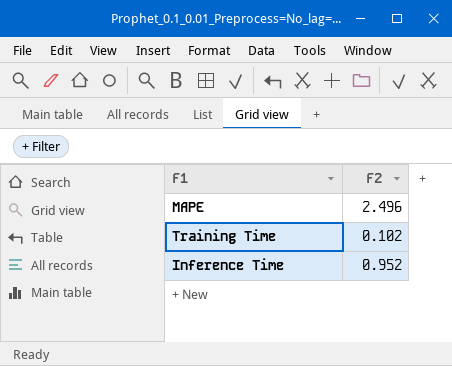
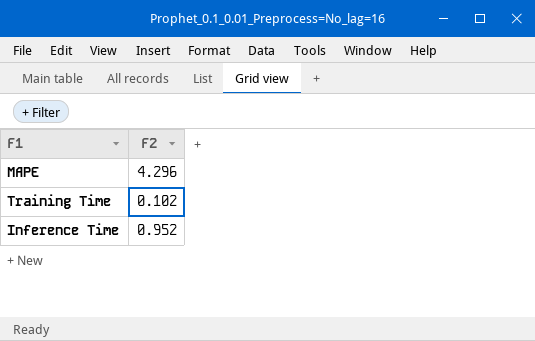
MAPE | F2: 2.496 -> 4.296

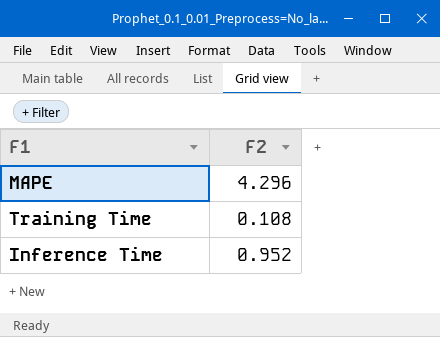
Training Time | F2: 0.102 -> 0.108

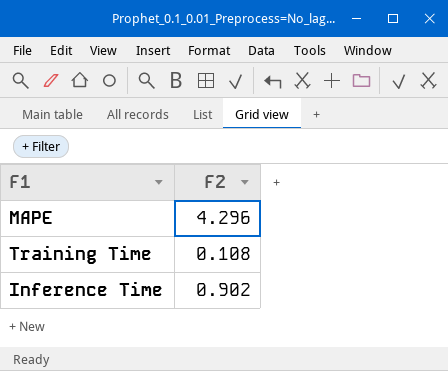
Inference Time | F2: 0.952 -> 0.902

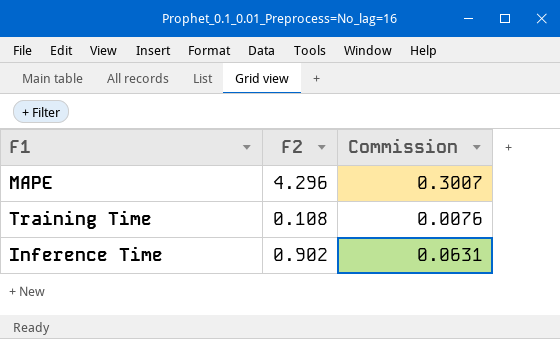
column Commission | formula: none -> [F2] * 0.07

